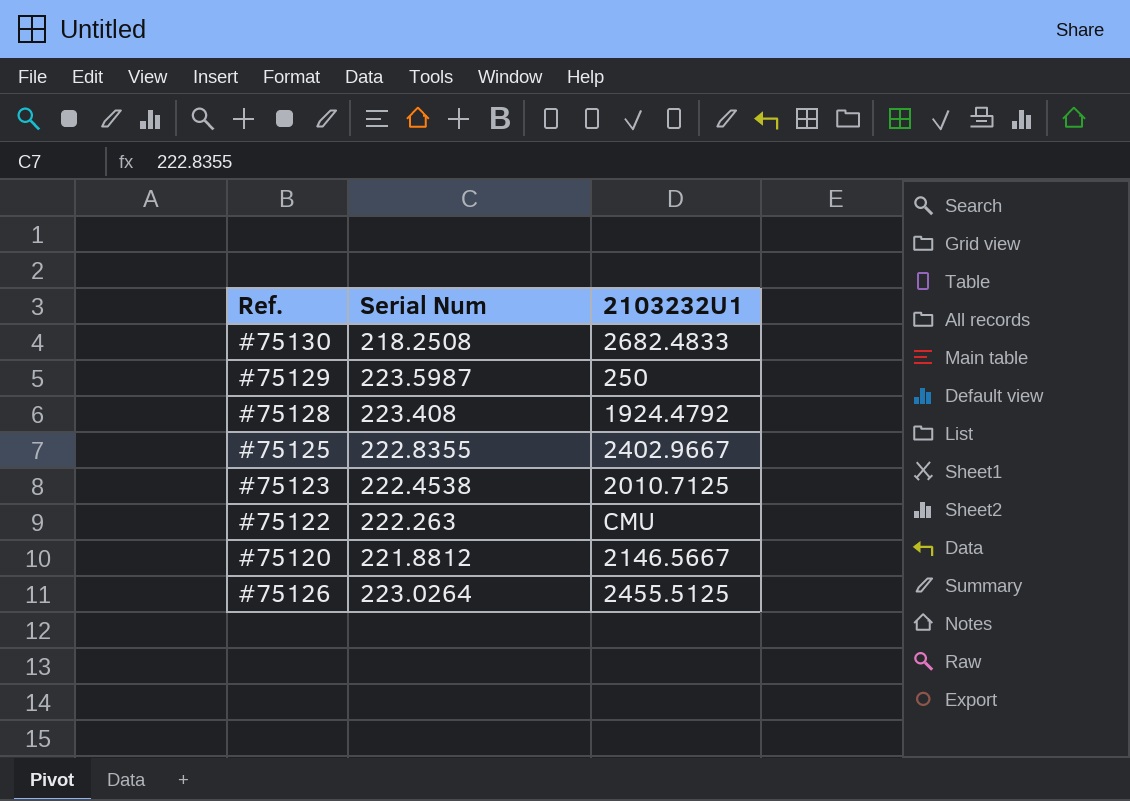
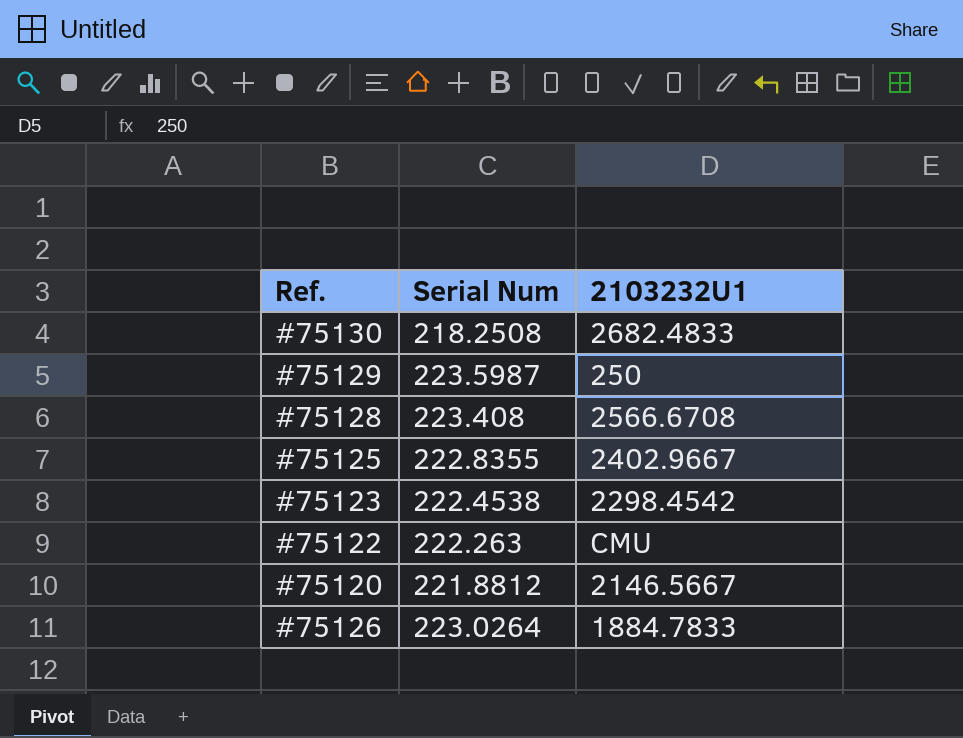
#75128 | 2103232U1: 1924.4792 -> 2566.6708
#75123 | 2103232U1: 2010.7125 -> 2298.4542
#75126 | 2103232U1: 2455.5125 -> 1884.7833

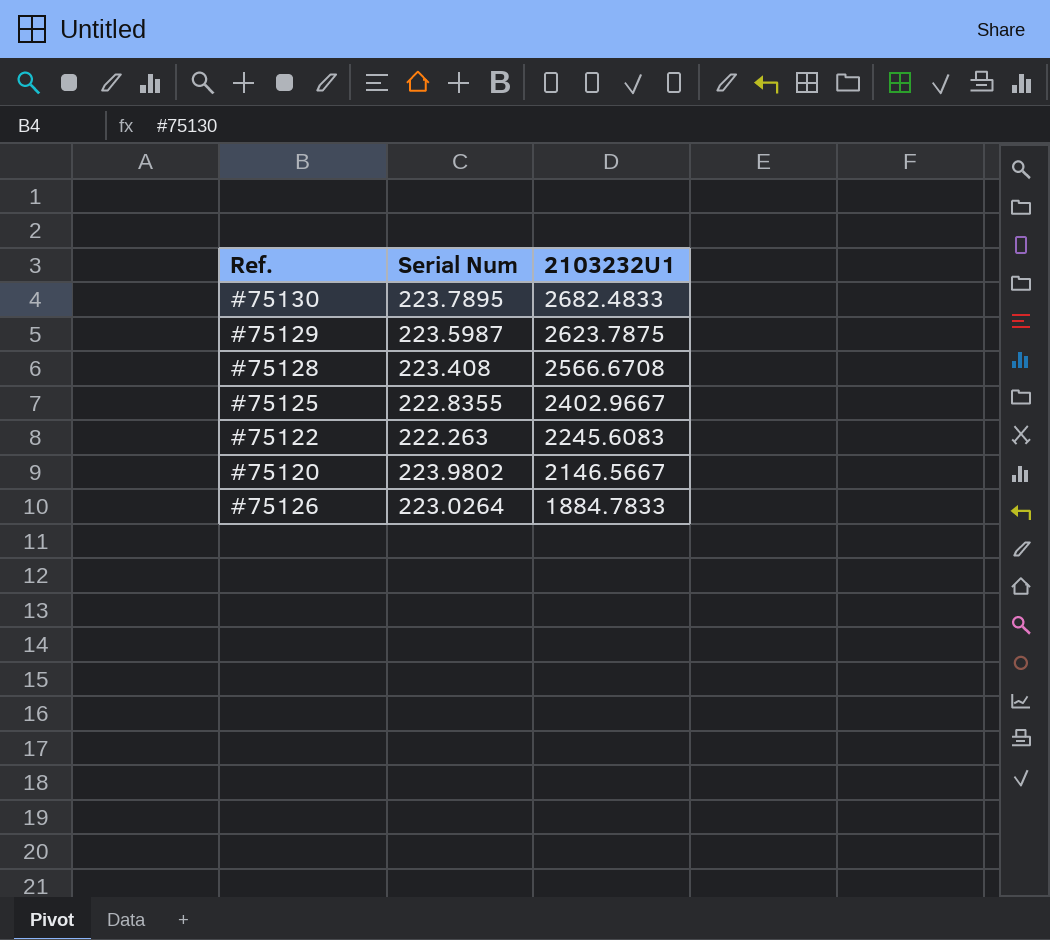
row #75123: 222.4538 | 2298.4542 -> none
#75130 | Serial Num: 218.2508 -> 223.7895
#75129 | 2103232U1: 250 -> 2623.7875
#75122 | 2103232U1: CMU -> 2245.6083
#75120 | Serial Num: 221.8812 -> 223.9802

